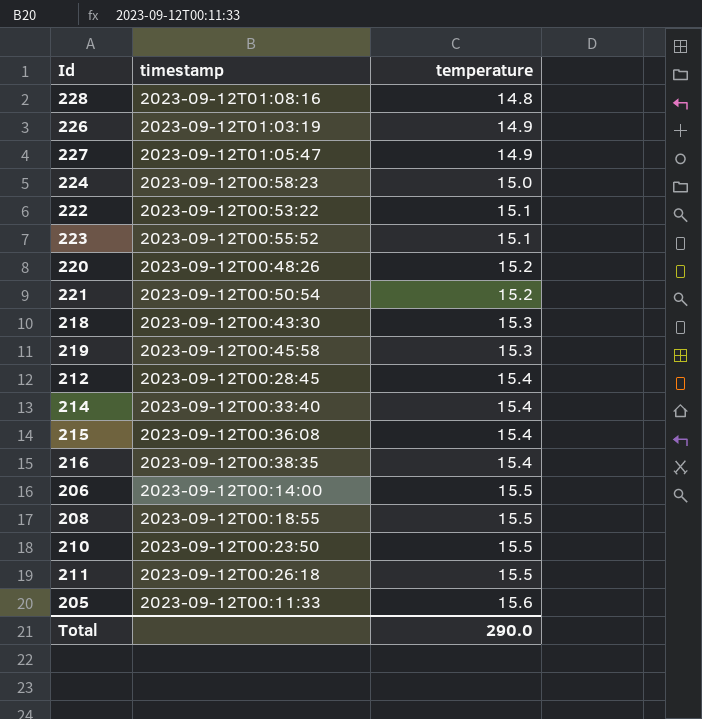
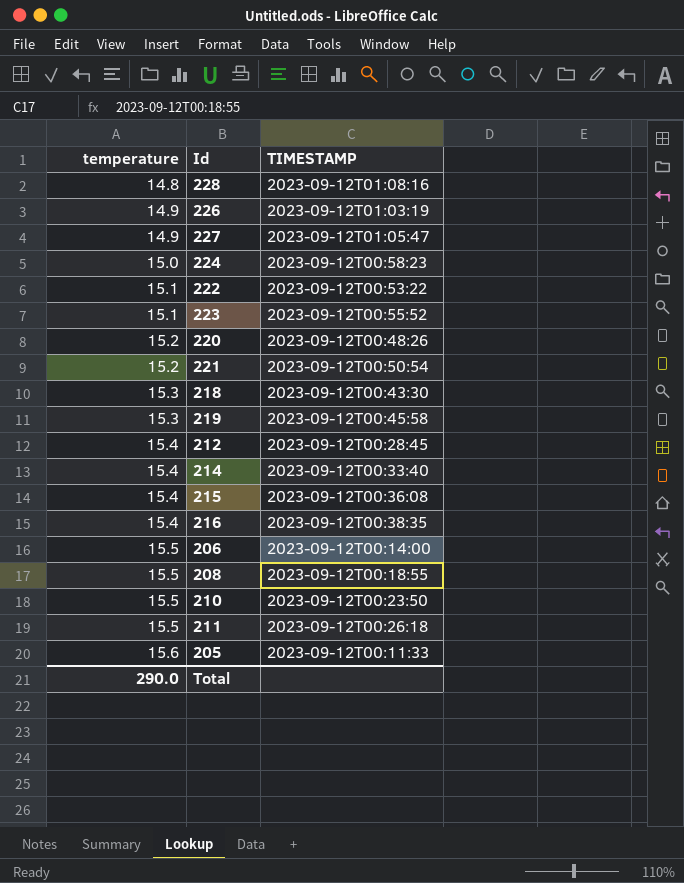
column temperature | position: 3 -> 1
column name: timestamp -> TIMESTAMP

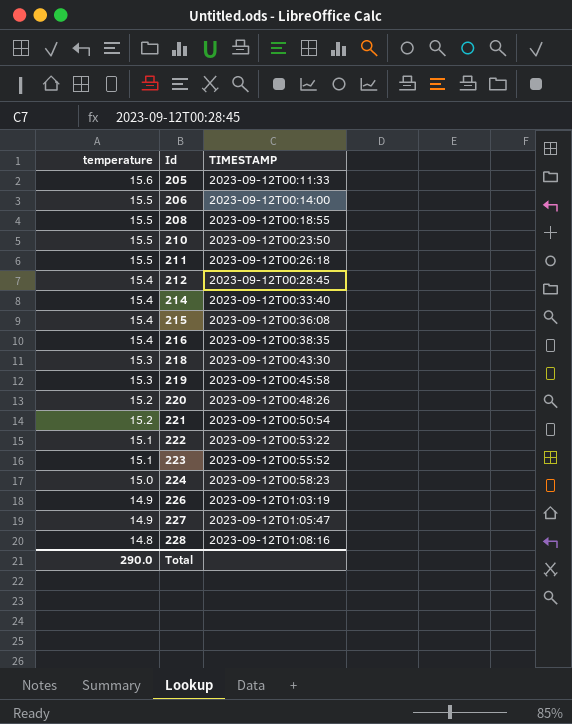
row order: temperature ascending -> temperature descending

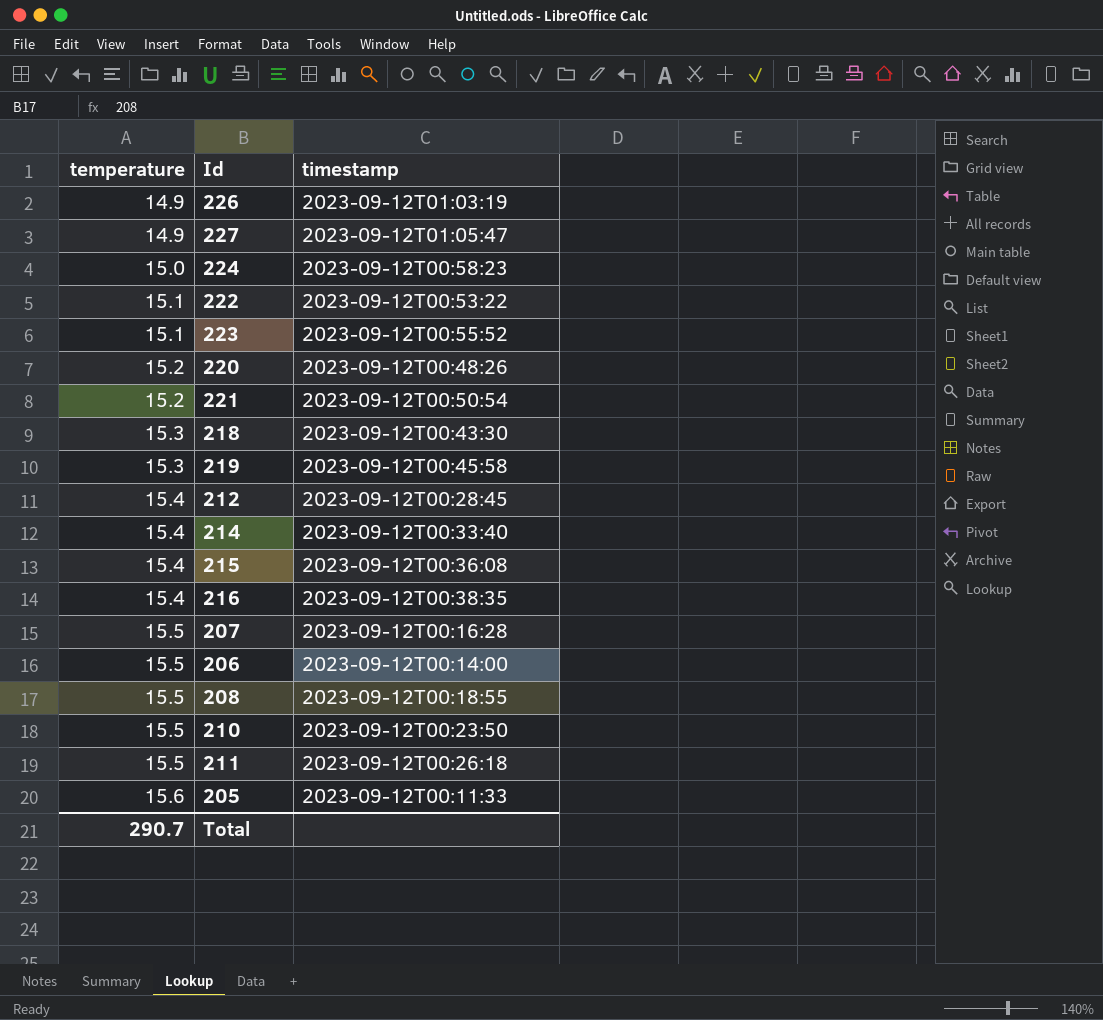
row order: temperature descending -> temperature ascending
column name: TIMESTAMP -> timestamp
row 228: 14.8 | 2023-09-12T01:08:16 -> none
row 207: none -> 15.5 | 2023-09-12T00:16:28
Total | temperature: 290.0 -> 290.7

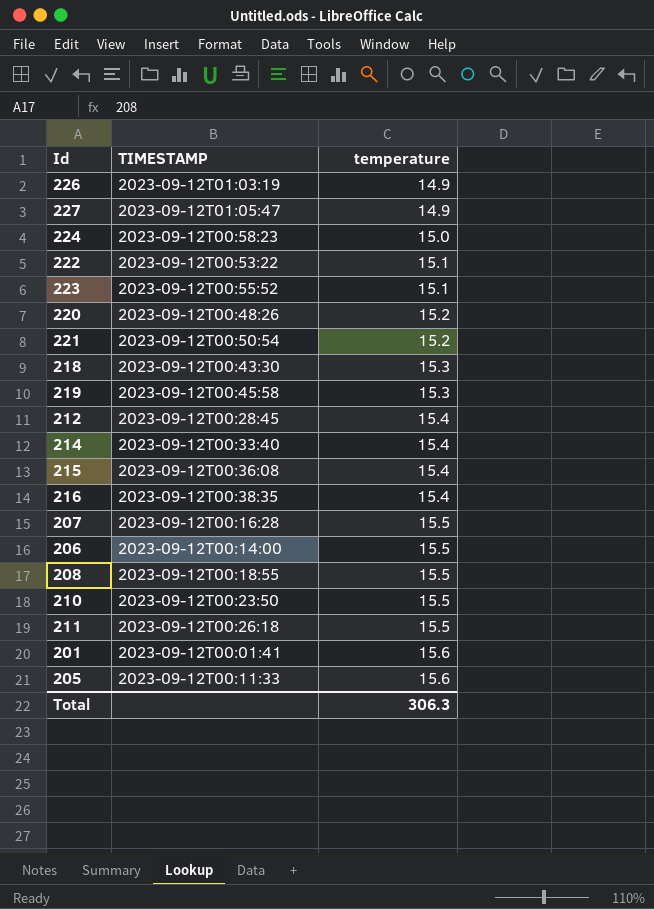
column name: timestamp -> TIMESTAMP
column temperature | position: 1 -> 3
row 201: none -> 2023-09-12T00:01:41 | 15.6
Total | temperature: 290.7 -> 306.3

